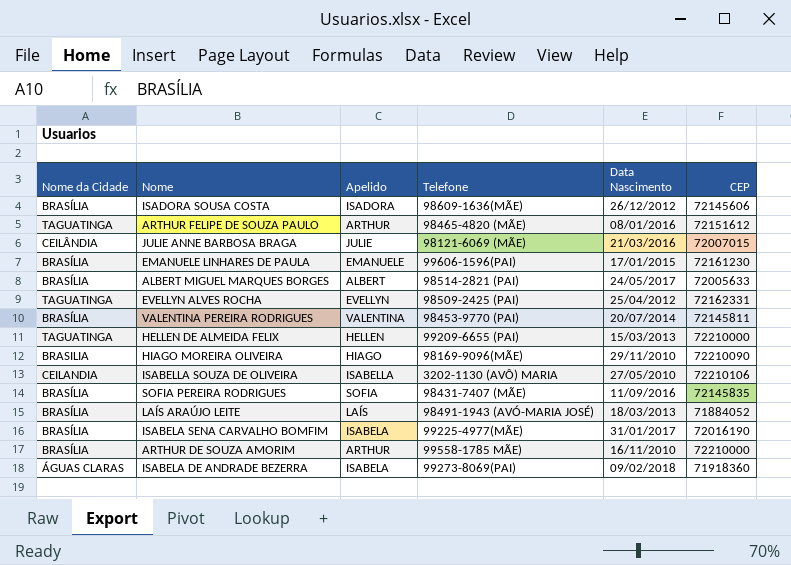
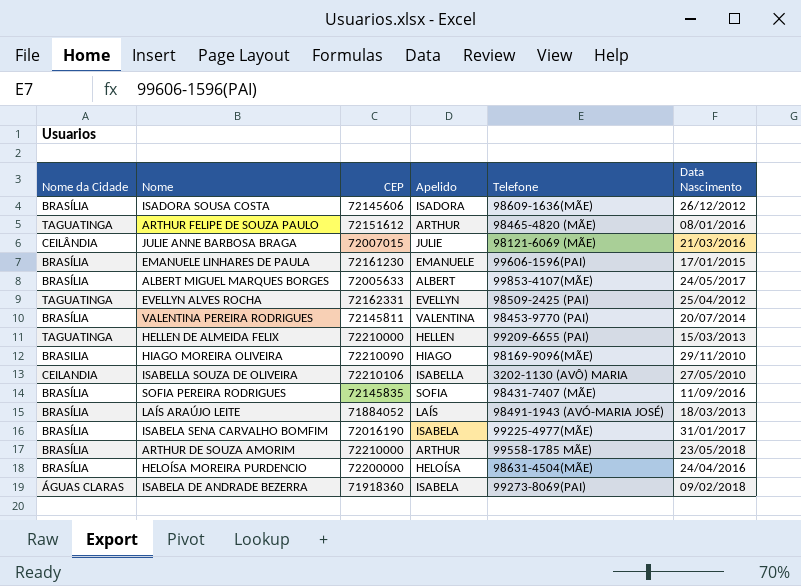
column CEP | position: 6 -> 3
ALBERT MIGUEL MARQUES BORGES | Telefone: 98514-2821 (PAI) -> 99853-4107(MÃE)
ARTHUR DE SOUZA AMORIM | Data Nascimento: 16/11/2010 -> 23/05/2018
row HELOÍSA MOREIRA PURDENCIO: none -> BRASÍLIA | 72200000 | HELOÍSA | 98631-4504(MÃE) | 24/04/2016

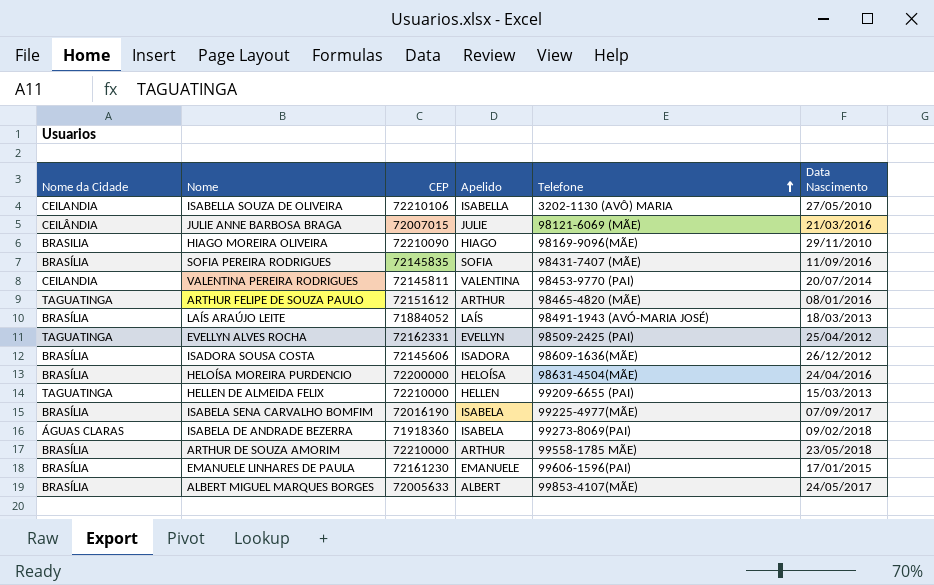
row order: none -> Telefone ascending
VALENTINA PEREIRA RODRIGUES | Nome da Cidade: BRASÍLIA -> CEILANDIA
ISABELA SENA CARVALHO BOMFIM | Data Nascimento: 31/01/2017 -> 07/09/2017

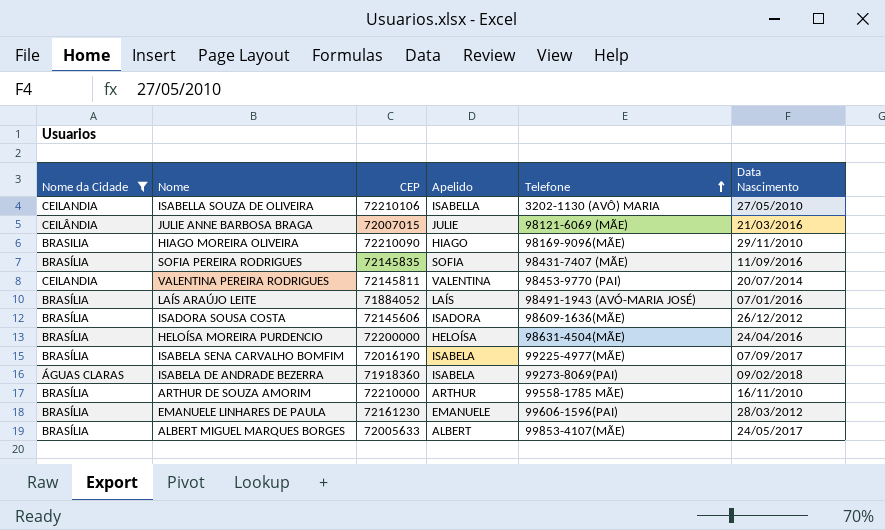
filter: none -> Nome da Cidade != TAGUATINGA
LAÍS ARAÚJO LEITE | Data Nascimento: 18/03/2013 -> 07/01/2016
ARTHUR DE SOUZA AMORIM | Data Nascimento: 23/05/2018 -> 16/11/2010
EMANUELE LINHARES DE PAULA | Data Nascimento: 17/01/2015 -> 28/03/2012

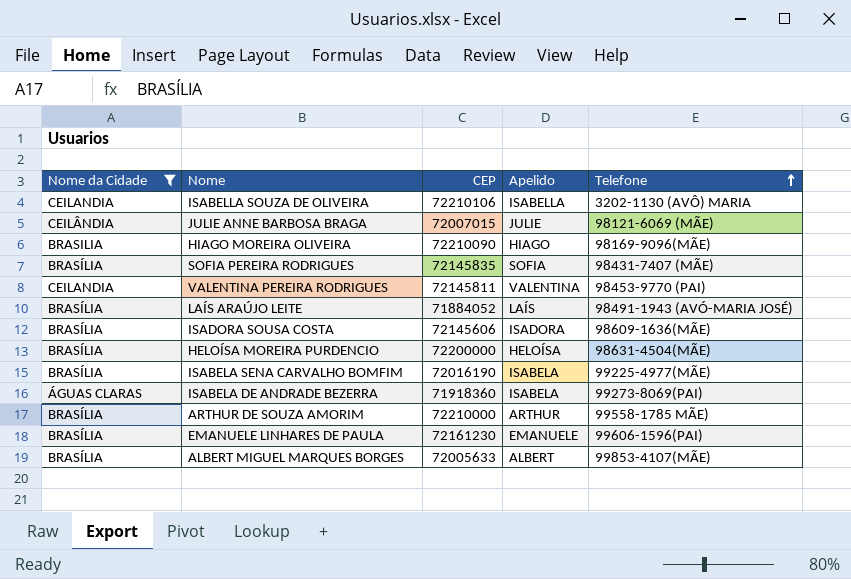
column Data Nascimento | position: 6 -> none

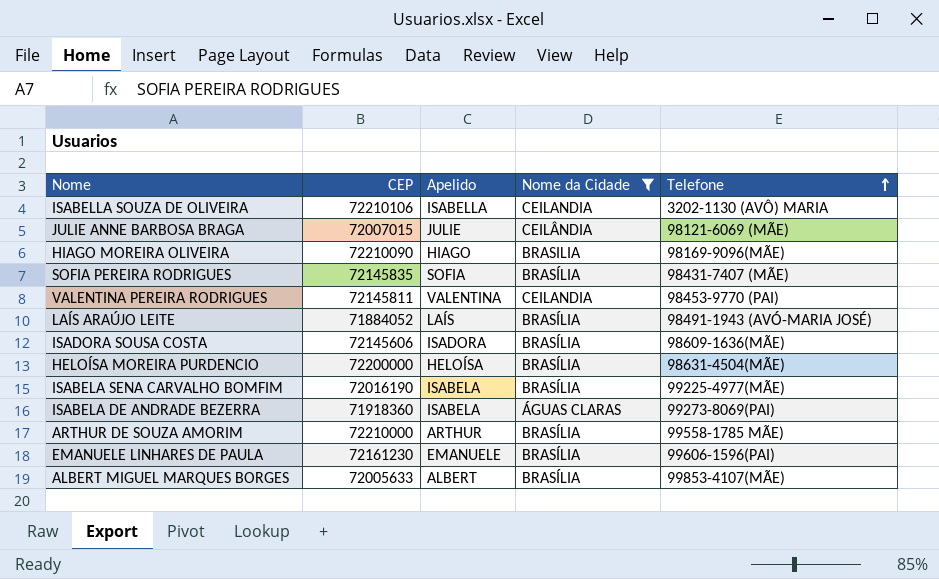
column Nome da Cidade | position: 1 -> 4

